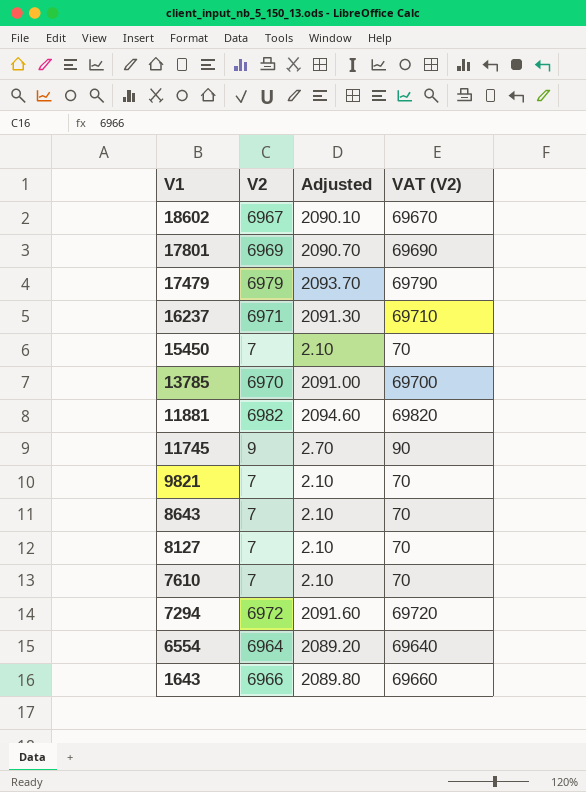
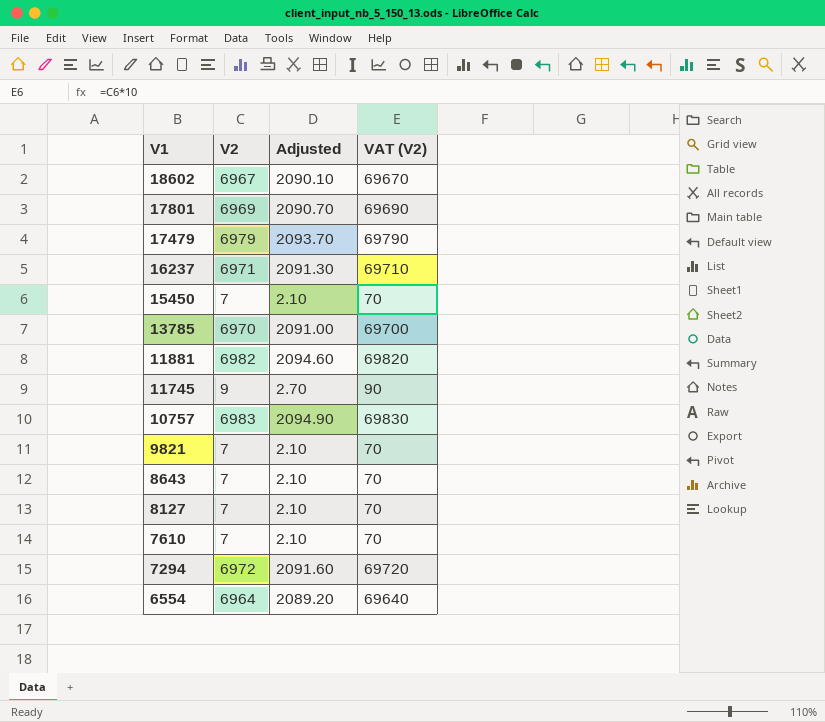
row 1643: 6966 | 2089.80 | 69660 -> none
row 10757: none -> 6983 | 2094.90 | 69830

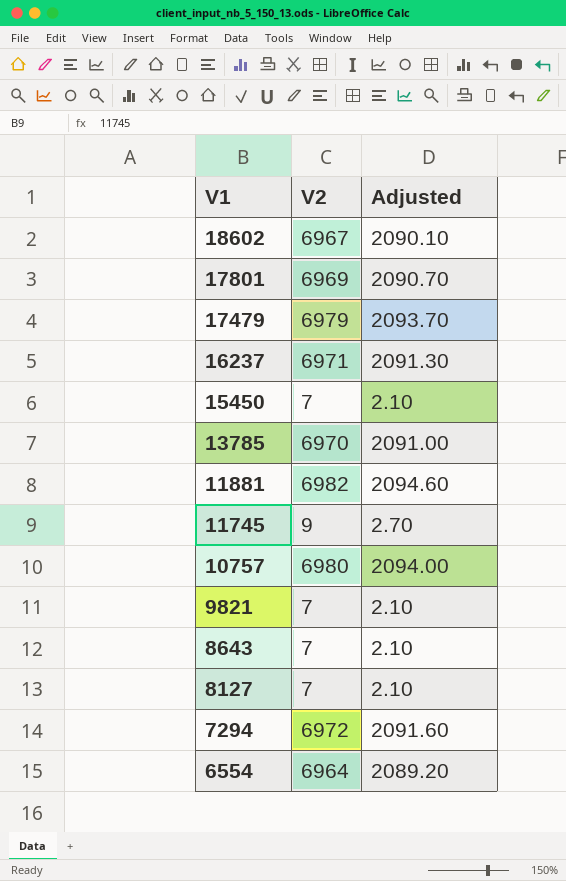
column VAT (V2) | formula: [V2] * 10 -> none
row 7610: 7 | 2.10 | 70 -> none
10757 | V2: 6983 -> 6980
10757 | Adjusted: 2094.90 -> 2094.00

